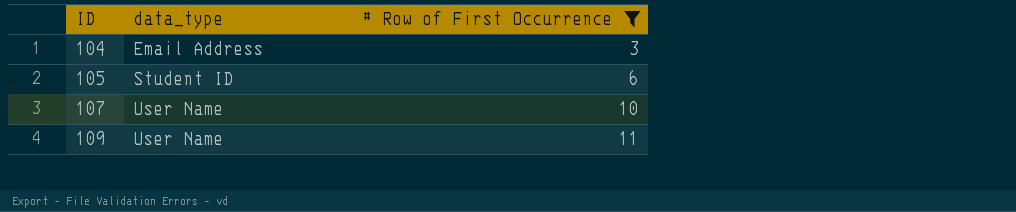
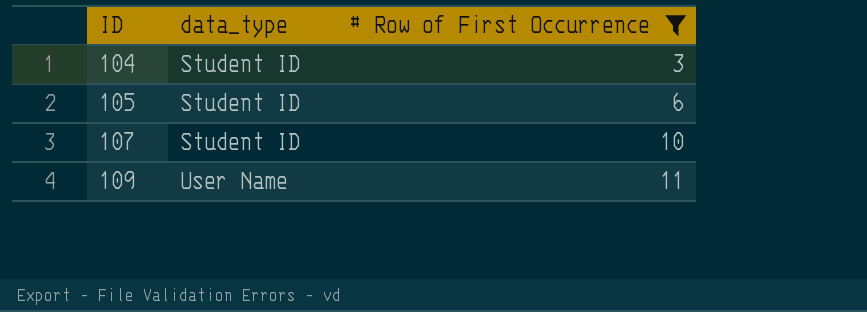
104 | data_type: Email Address -> Student ID
107 | data_type: User Name -> Student ID

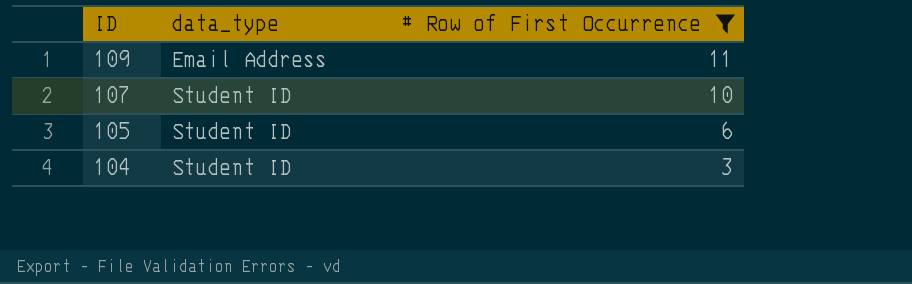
row order: ID ascending -> ID descending
109 | data_type: User Name -> Email Address

